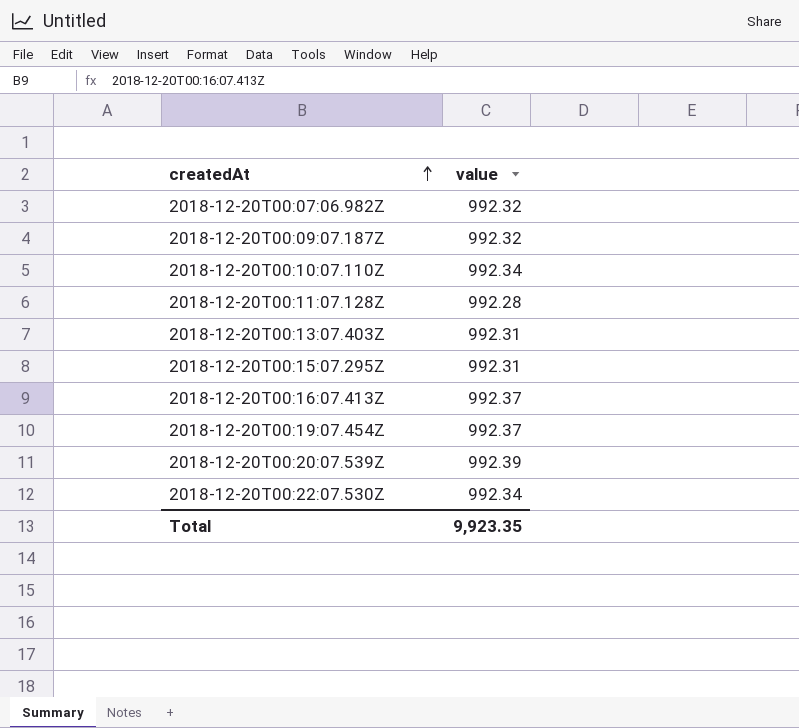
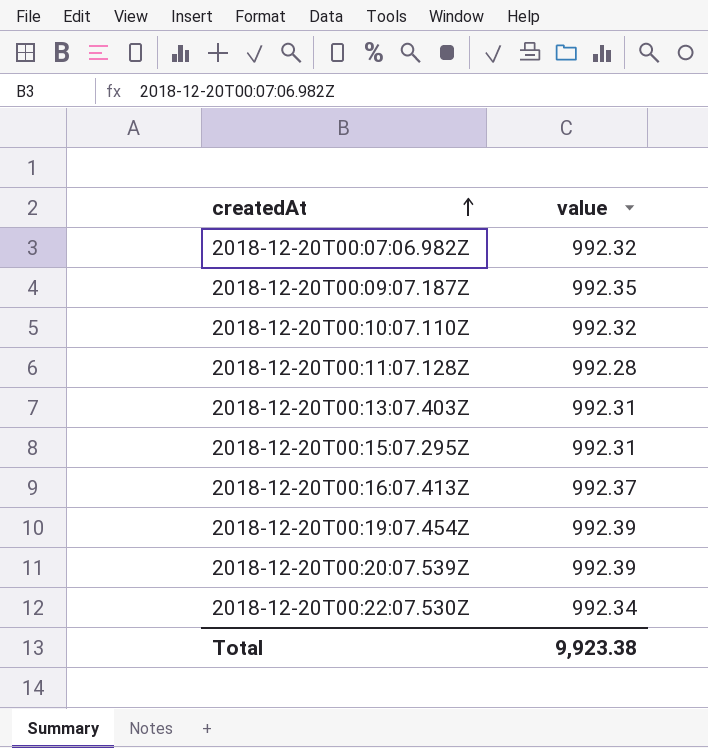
2018-12-20T00:09:07.187Z | value: 992.32 -> 992.35
2018-12-20T00:10:07.110Z | value: 992.34 -> 992.32
2018-12-20T00:19:07.454Z | value: 992.37 -> 992.39
Total | value: 9,923.35 -> 9,923.38

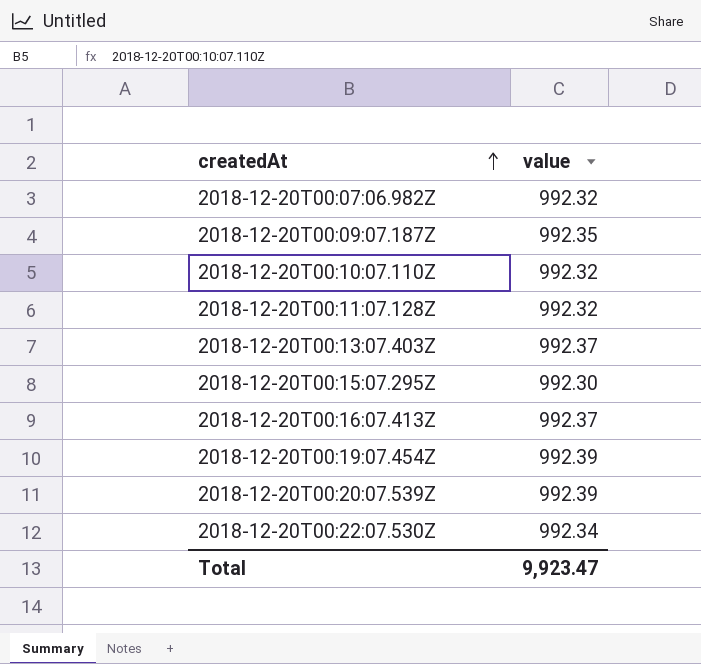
2018-12-20T00:11:07.128Z | value: 992.28 -> 992.32
2018-12-20T00:13:07.403Z | value: 992.31 -> 992.37
2018-12-20T00:15:07.295Z | value: 992.31 -> 992.30
Total | value: 9,923.38 -> 9,923.47

